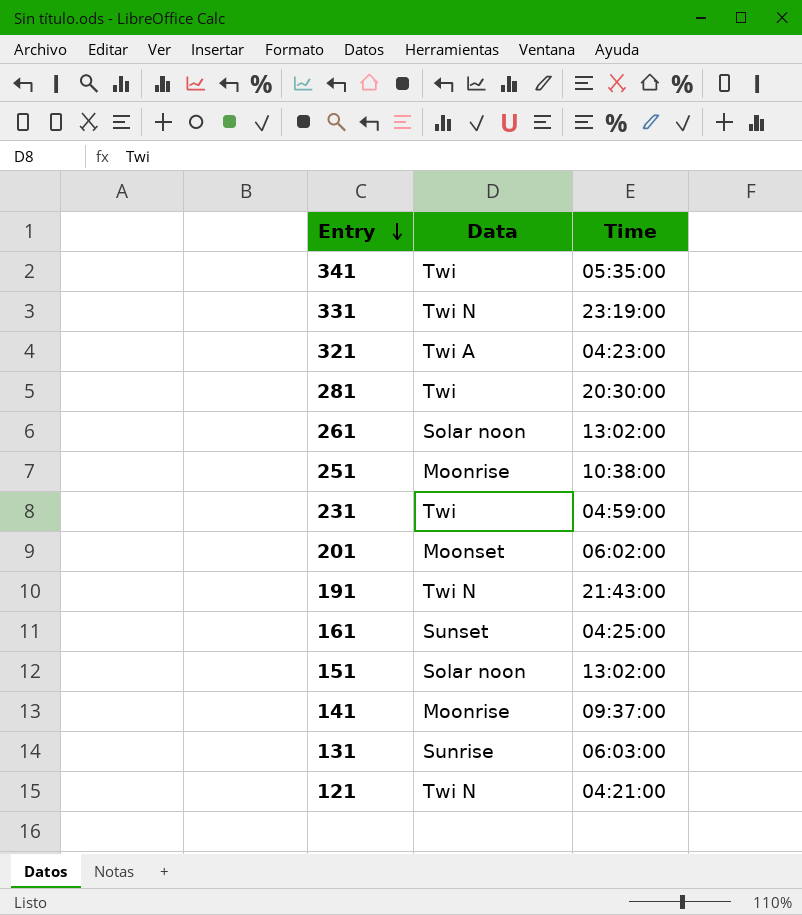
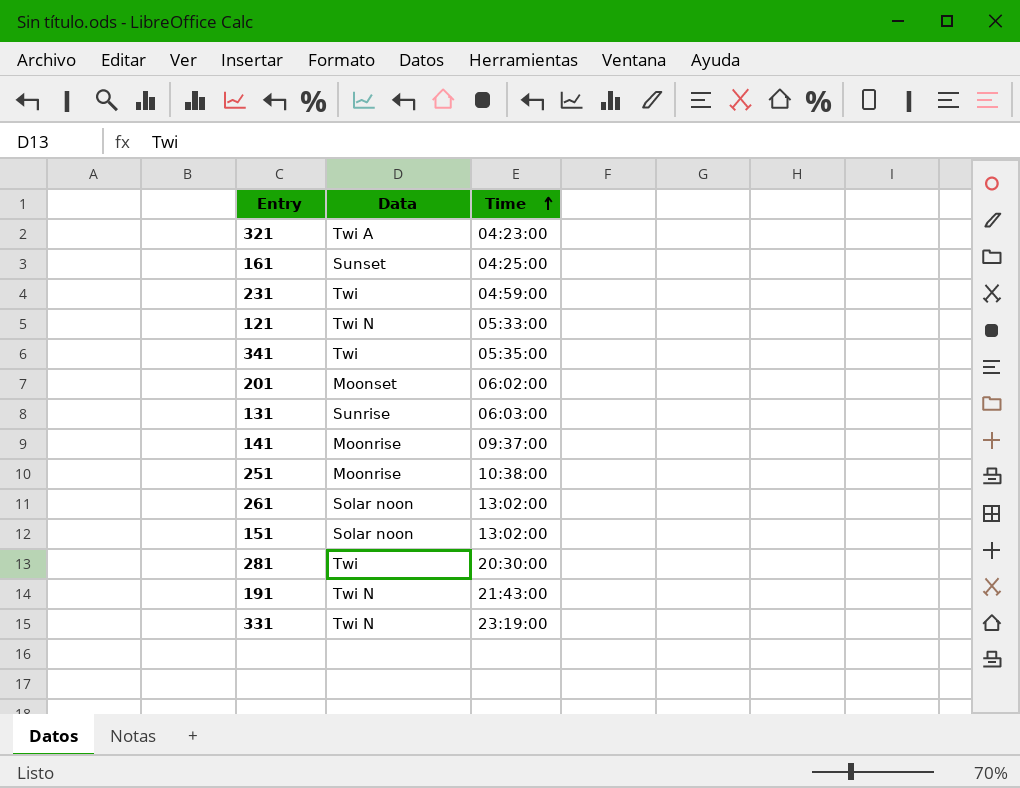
row order: Entry descending -> Time ascending
121 | Time: 04:21:00 -> 05:33:00

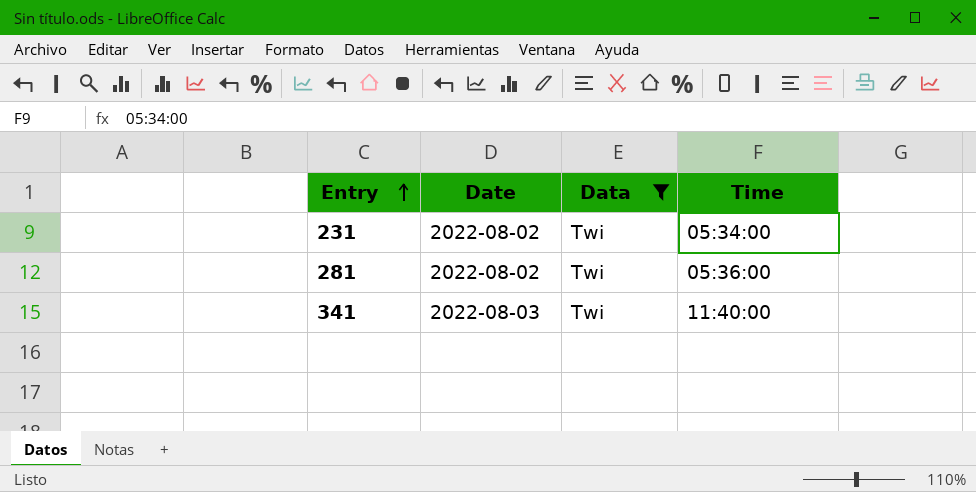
filter: none -> Data = Twi
row order: Time ascending -> Entry ascending
column Date | position: none -> 2
231 | Time: 04:59:00 -> 05:34:00
281 | Time: 20:30:00 -> 05:36:00
341 | Time: 05:35:00 -> 11:40:00

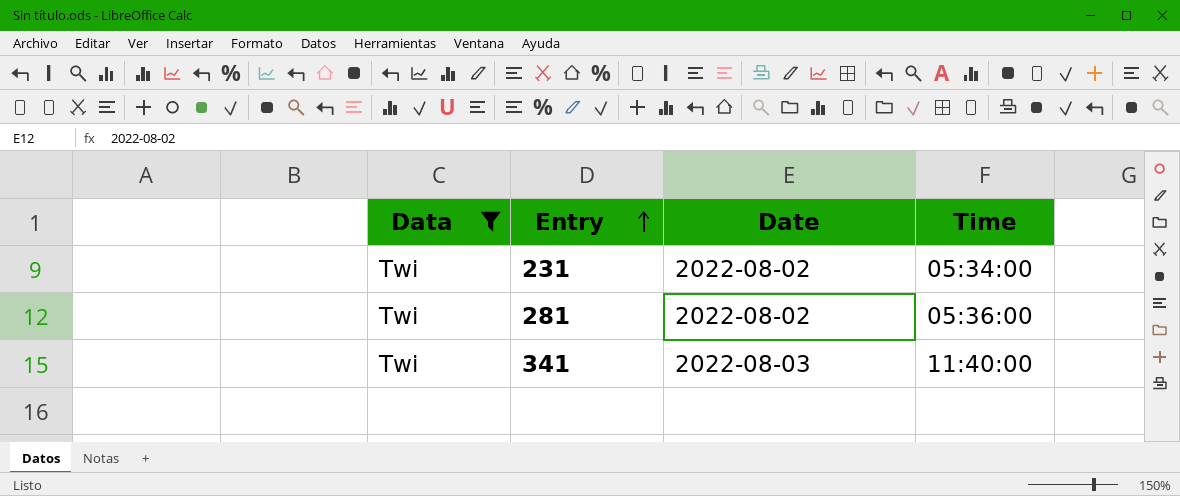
column Data | position: 3 -> 1

